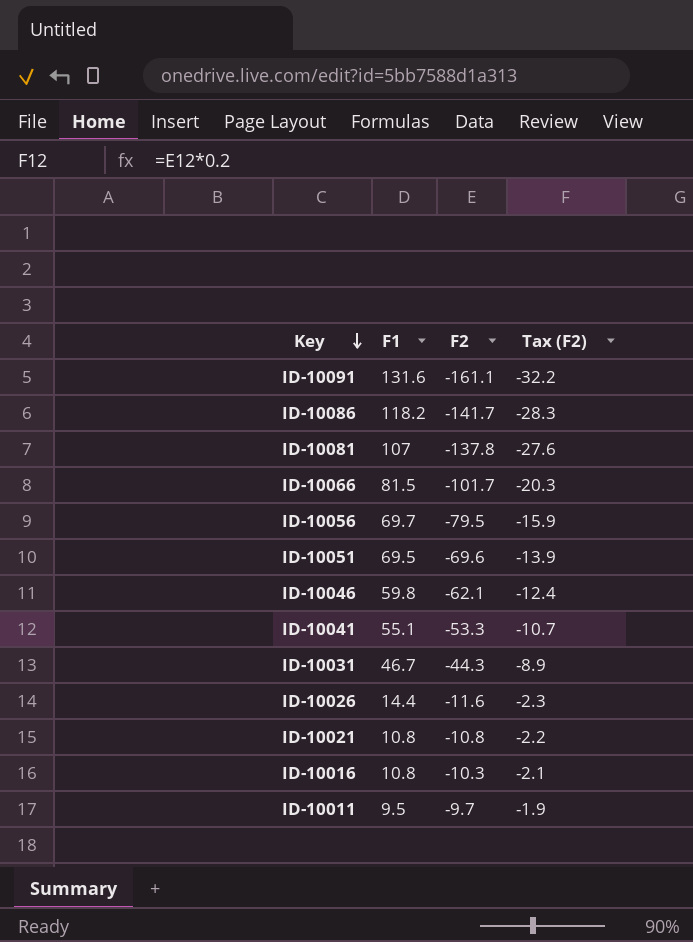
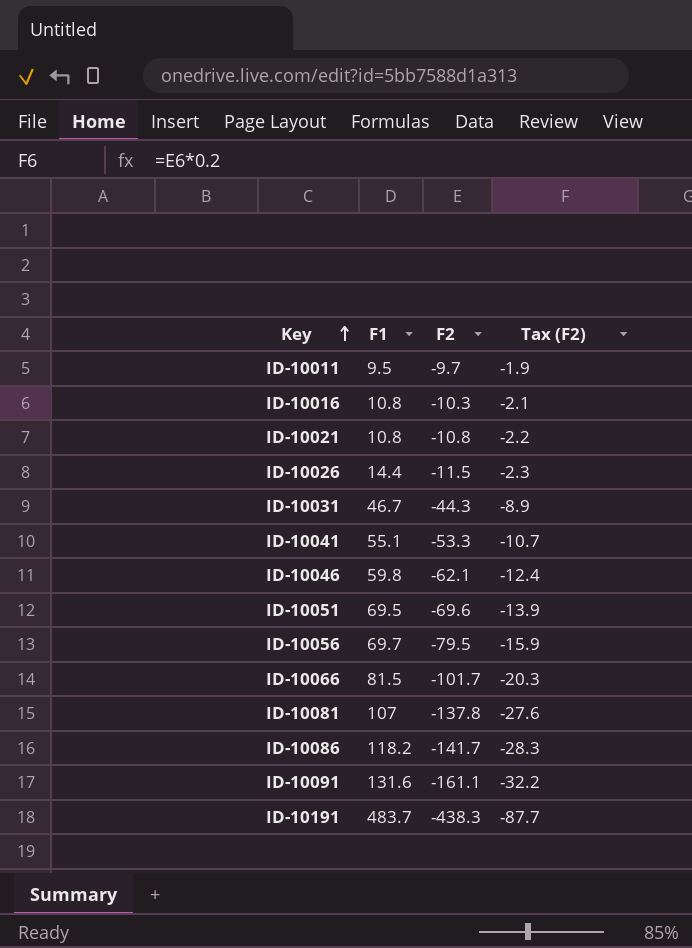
row order: Key descending -> Key ascending
ID-10026 | F2: -11.6 -> -11.5
row ID-10191: none -> 483.7 | -438.3 | -87.7

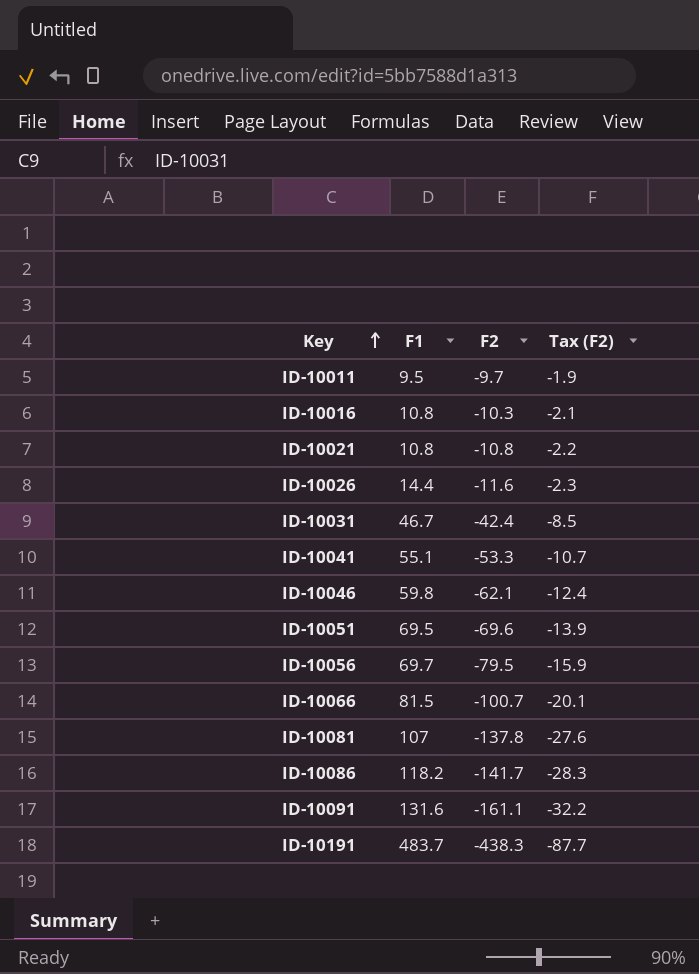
ID-10026 | F2: -11.5 -> -11.6
ID-10031 | F2: -44.3 -> -42.4
ID-10031 | Tax (F2): -8.9 -> -8.5
ID-10066 | F2: -101.7 -> -100.7
ID-10066 | Tax (F2): -20.3 -> -20.1

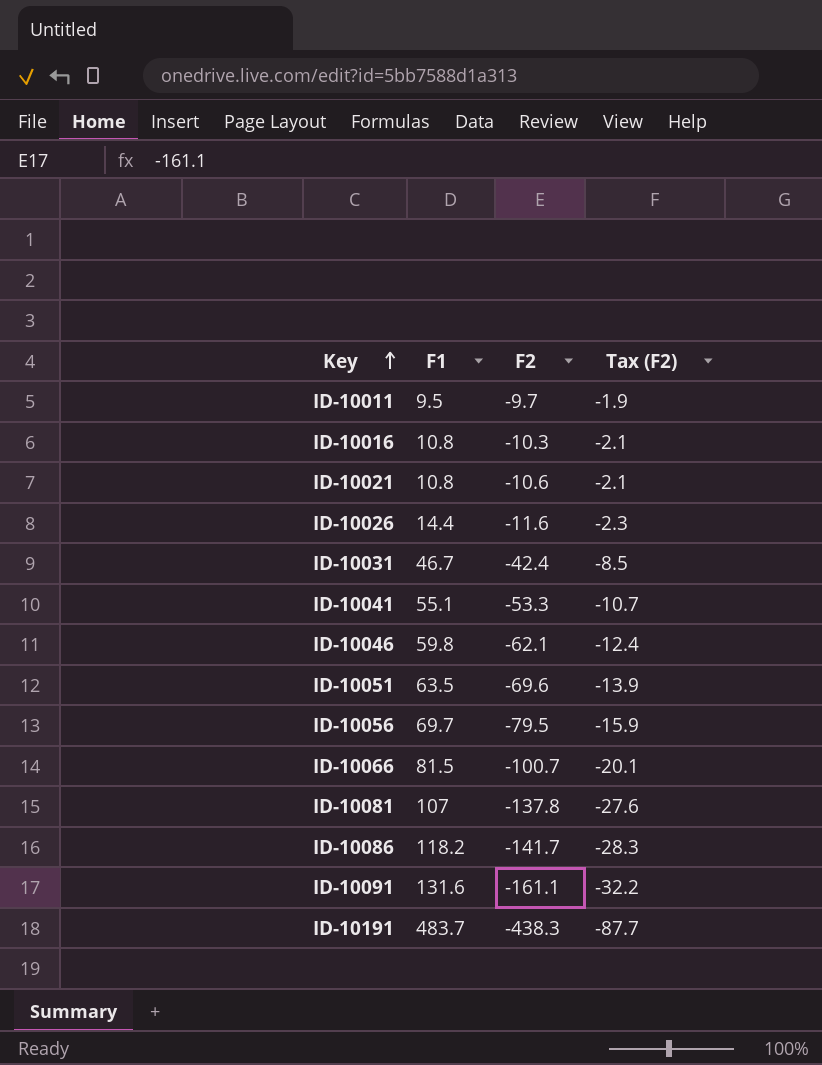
ID-10021 | F2: -10.8 -> -10.6
ID-10021 | Tax (F2): -2.2 -> -2.1
ID-10051 | F1: 69.5 -> 63.5

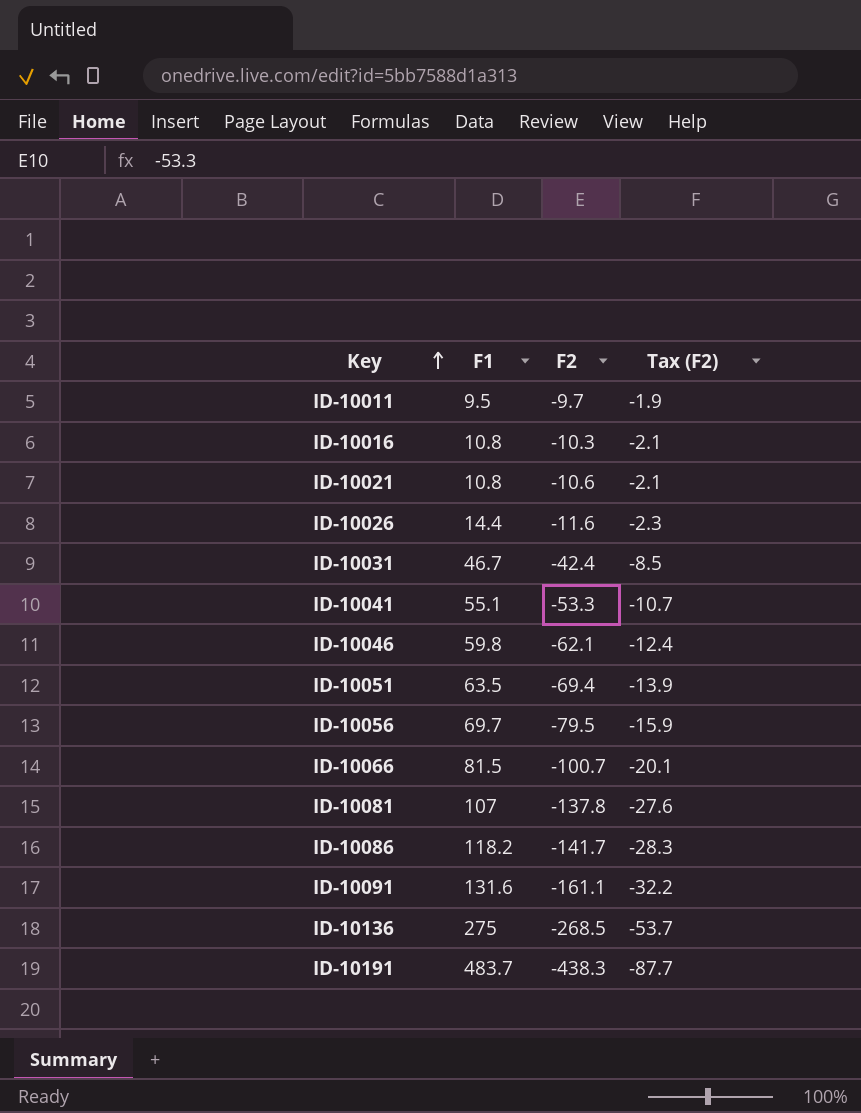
ID-10051 | F2: -69.6 -> -69.4
row ID-10136: none -> 275 | -268.5 | -53.7

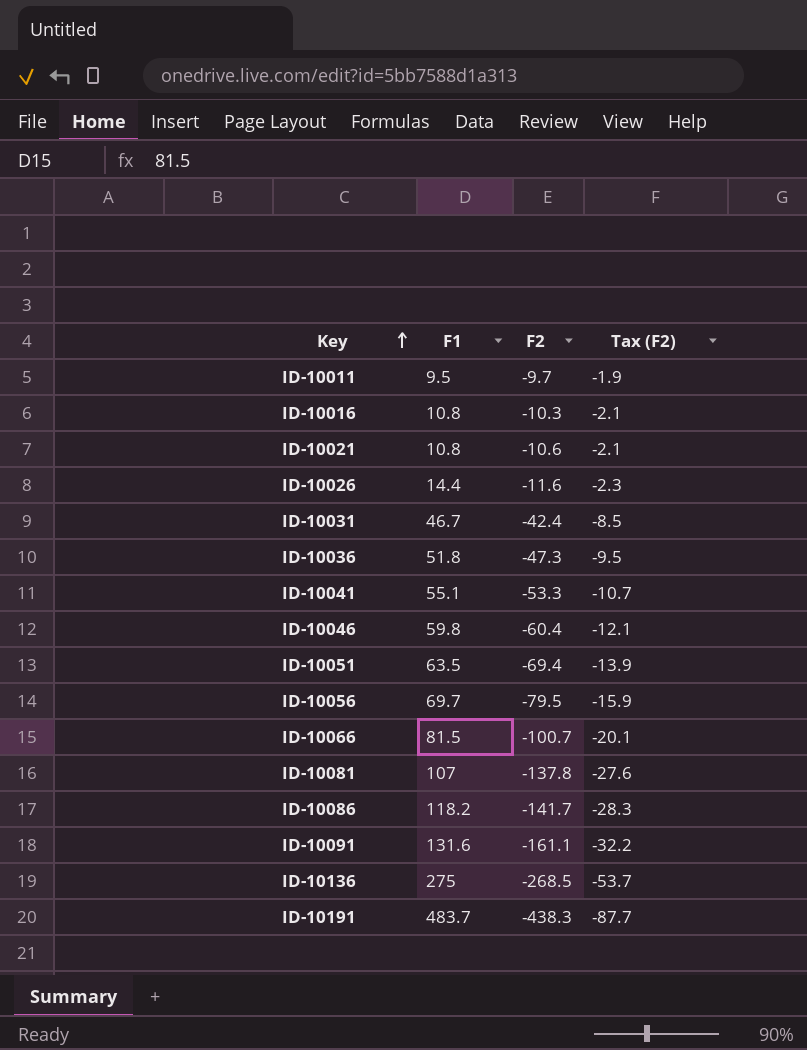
row ID-10036: none -> 51.8 | -47.3 | -9.5
ID-10046 | F2: -62.1 -> -60.4
ID-10046 | Tax (F2): -12.4 -> -12.1

